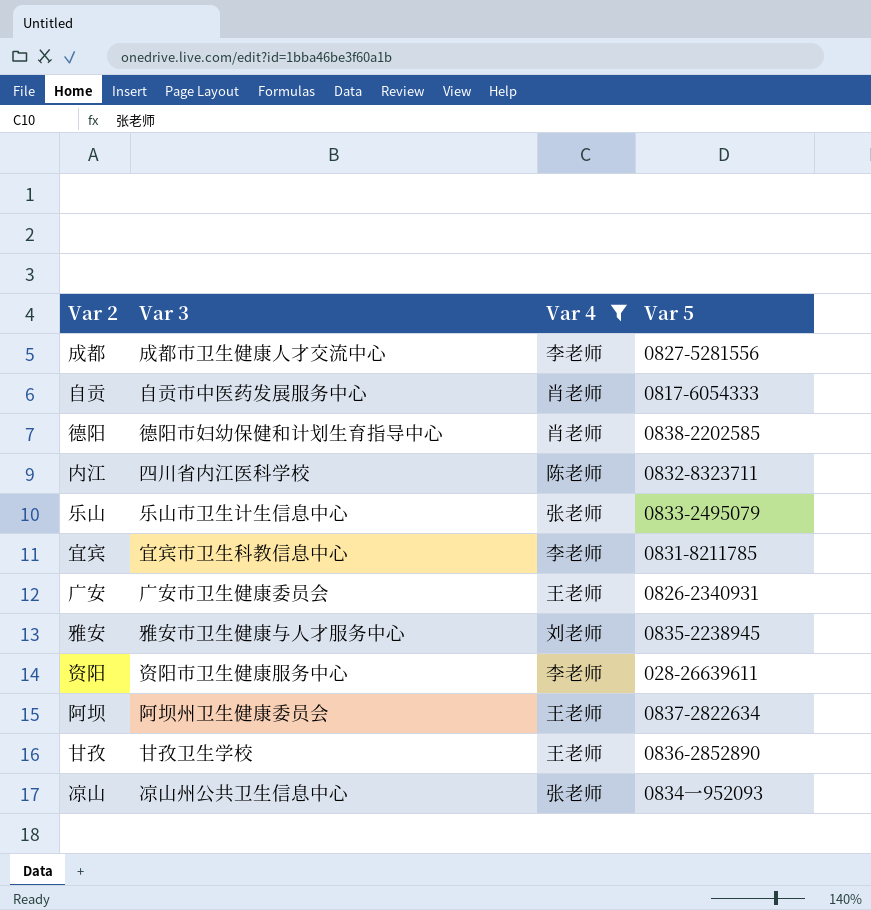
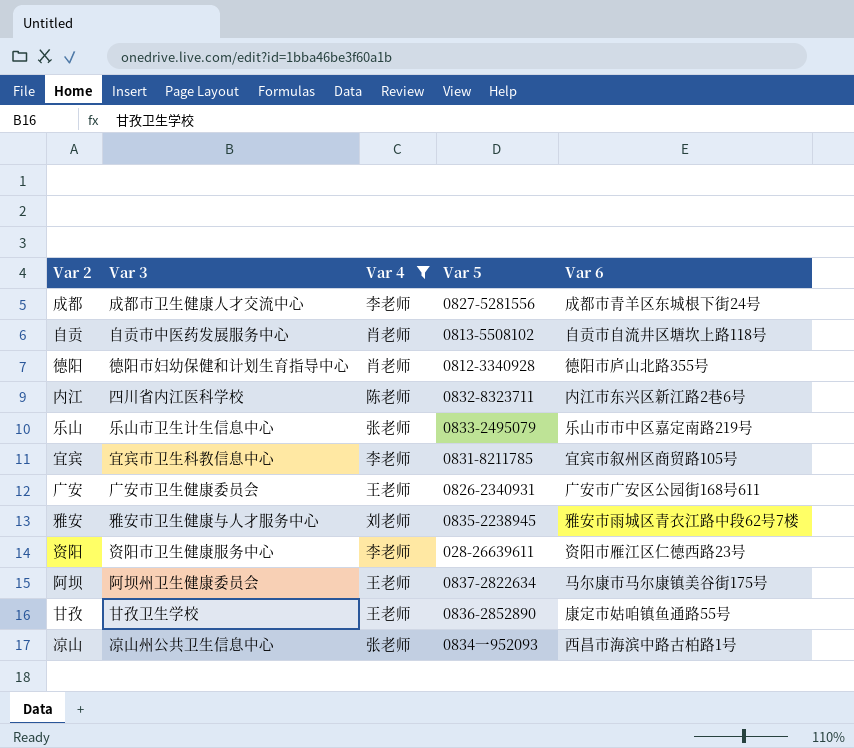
column Var 6 | position: none -> 5
自贡 | Var 5: 0817-6054333 -> 0813-5508102
德阳 | Var 5: 0838-2202585 -> 0812-3340928

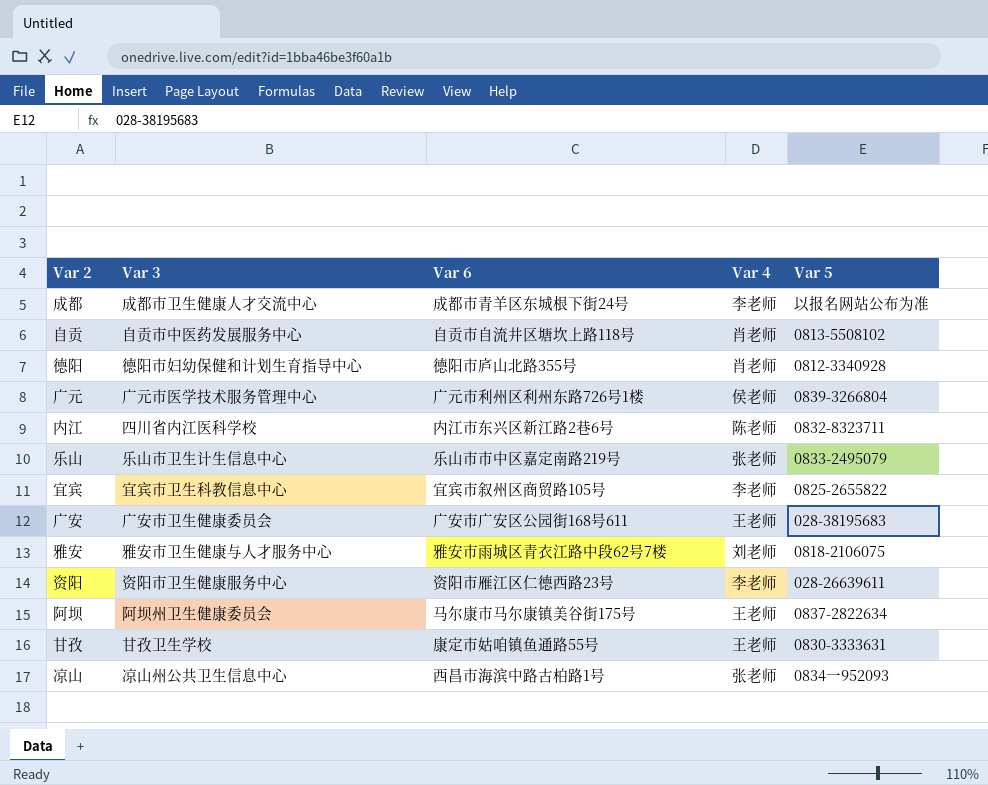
filter: Var 4 != 侯老师 -> none
column Var 6 | position: 5 -> 3
成都 | Var 5: 0827-5281556 -> 以报名网站公布为准
宜宾 | Var 5: 0831-8211785 -> 0825-2655822
广安 | Var 5: 0826-2340931 -> 028-38195683
雅安 | Var 5: 0835-2238945 -> 0818-2106075
甘孜 | Var 5: 0836-2852890 -> 0830-3333631

